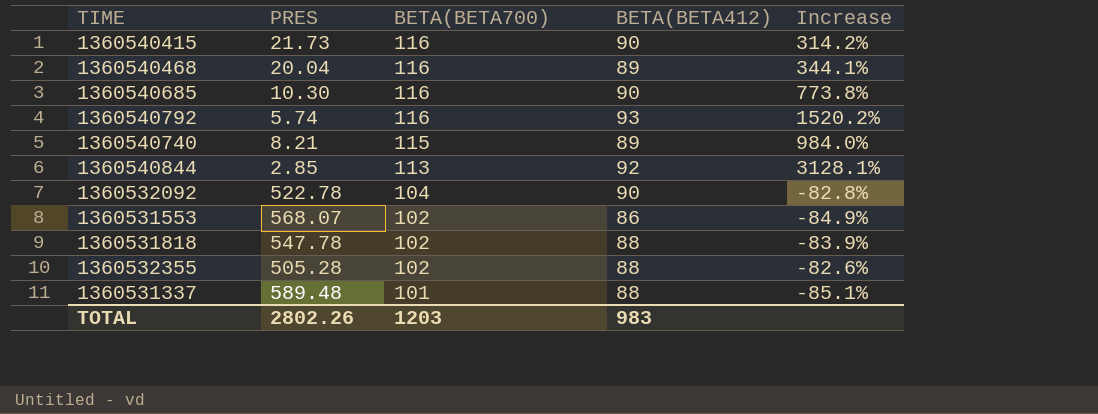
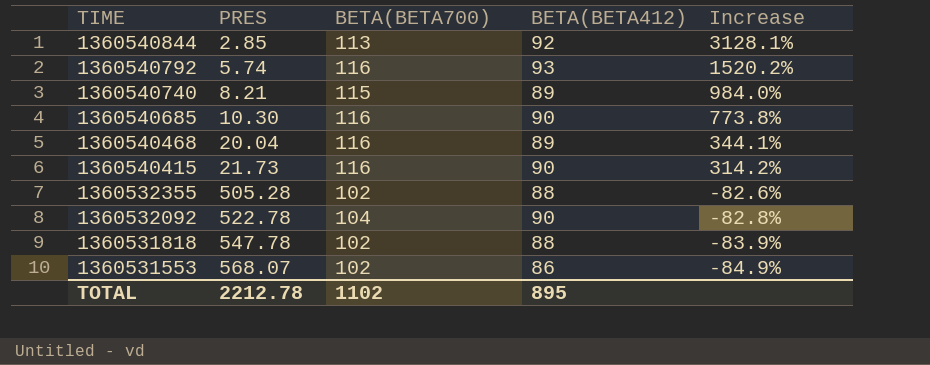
row order: BETA(BETA700) descending -> TIME descending
row 1360531337: 589.48 | 101 | 88 | -85.1% -> none
TOTAL | PRES: 2802.26 -> 2212.78
TOTAL | BETA(BETA700): 1203 -> 1102
TOTAL | BETA(BETA412): 983 -> 895

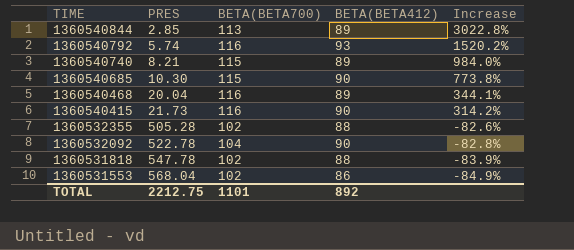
1360540844 | BETA(BETA412): 92 -> 89
1360540844 | Increase: 3128.1% -> 3022.8%
1360540685 | BETA(BETA700): 116 -> 115
1360531553 | PRES: 568.07 -> 568.04
TOTAL | PRES: 2212.78 -> 2212.75
TOTAL | BETA(BETA700): 1102 -> 1101
TOTAL | BETA(BETA412): 895 -> 892

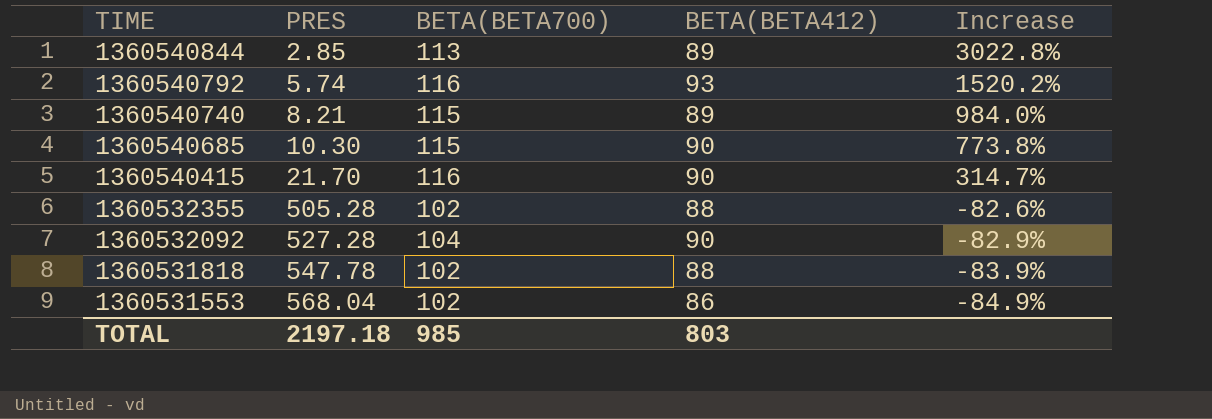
row 1360540468: 20.04 | 116 | 89 | 344.1% -> none
1360540415 | PRES: 21.73 -> 21.70
1360540415 | Increase: 314.2% -> 314.7%
1360532092 | PRES: 522.78 -> 527.28
1360532092 | Increase: -82.8% -> -82.9%
TOTAL | PRES: 2212.75 -> 2197.18
TOTAL | BETA(BETA700): 1101 -> 985
TOTAL | BETA(BETA412): 892 -> 803

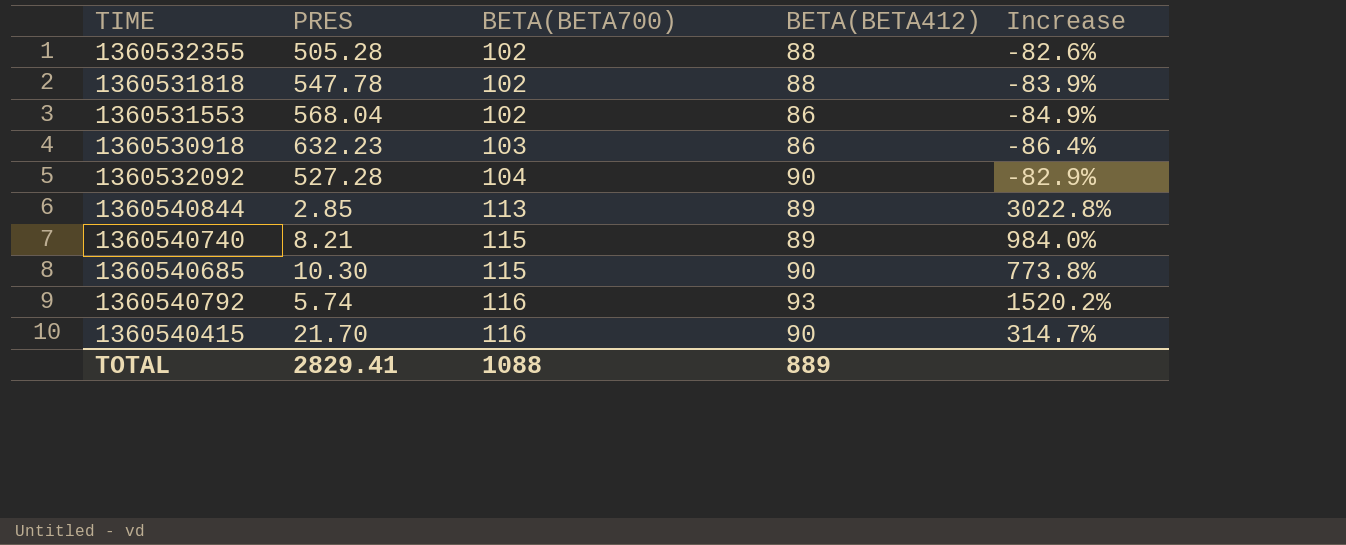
row order: TIME descending -> BETA(BETA700) ascending
row 1360530918: none -> 632.23 | 103 | 86 | -86.4%
TOTAL | PRES: 2197.18 -> 2829.41
TOTAL | BETA(BETA700): 985 -> 1088
TOTAL | BETA(BETA412): 803 -> 889

